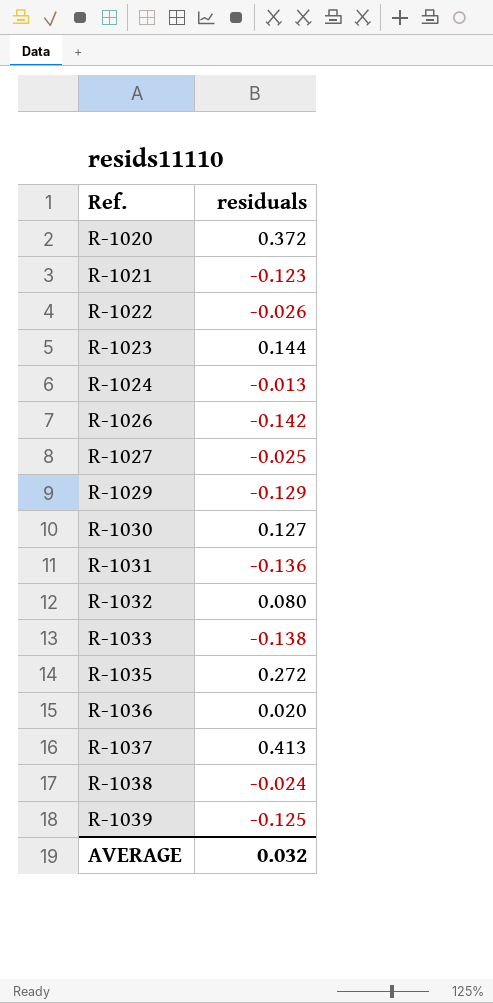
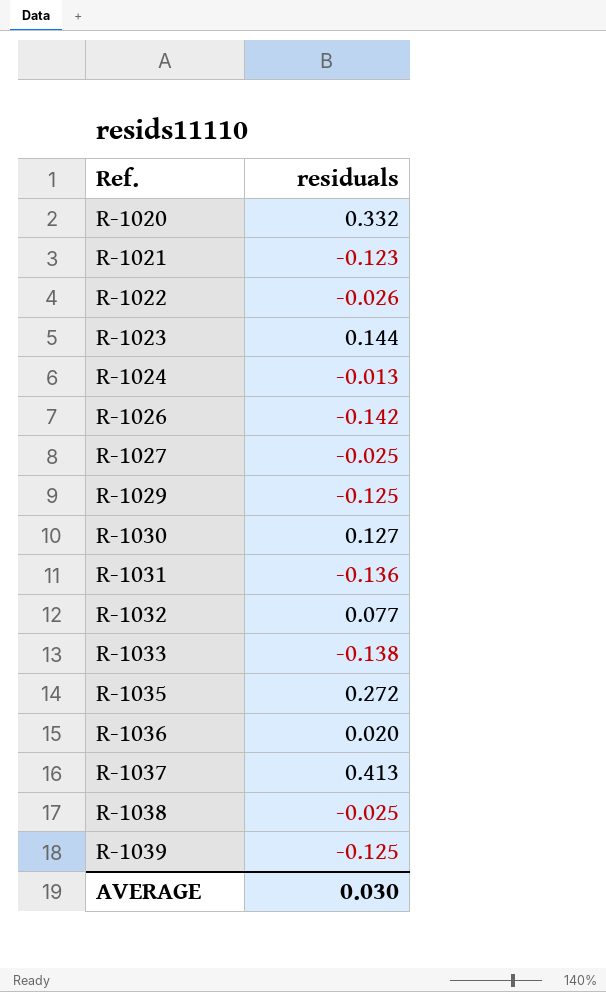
R-1020 | residuals: 0.372 -> 0.332
R-1029 | residuals: -0.129 -> -0.125
R-1032 | residuals: 0.080 -> 0.077
R-1038 | residuals: -0.024 -> -0.025
AVERAGE | residuals: 0.032 -> 0.030

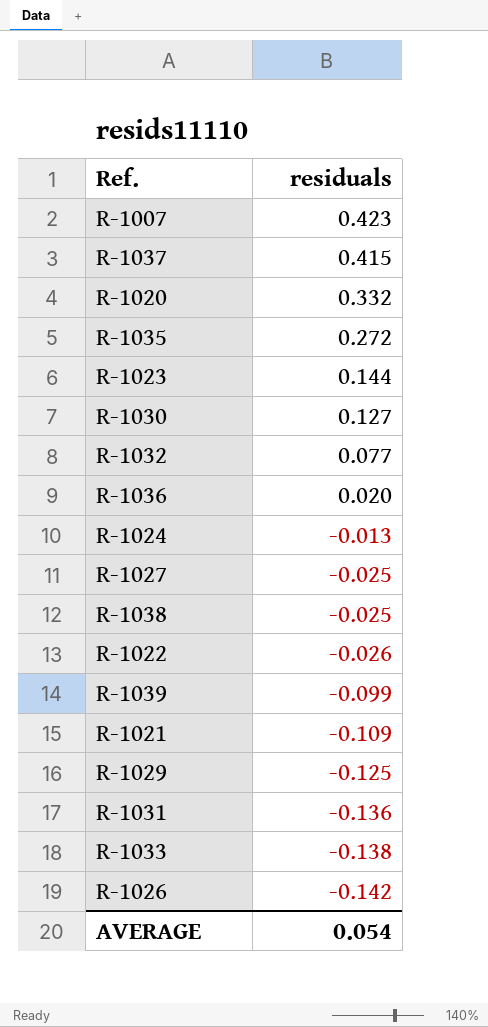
row order: Ref. ascending -> residuals descending
row R-1007: none -> 0.423
R-1037 | residuals: 0.413 -> 0.415
R-1039 | residuals: -0.125 -> -0.099
R-1021 | residuals: -0.123 -> -0.109
AVERAGE | residuals: 0.030 -> 0.054

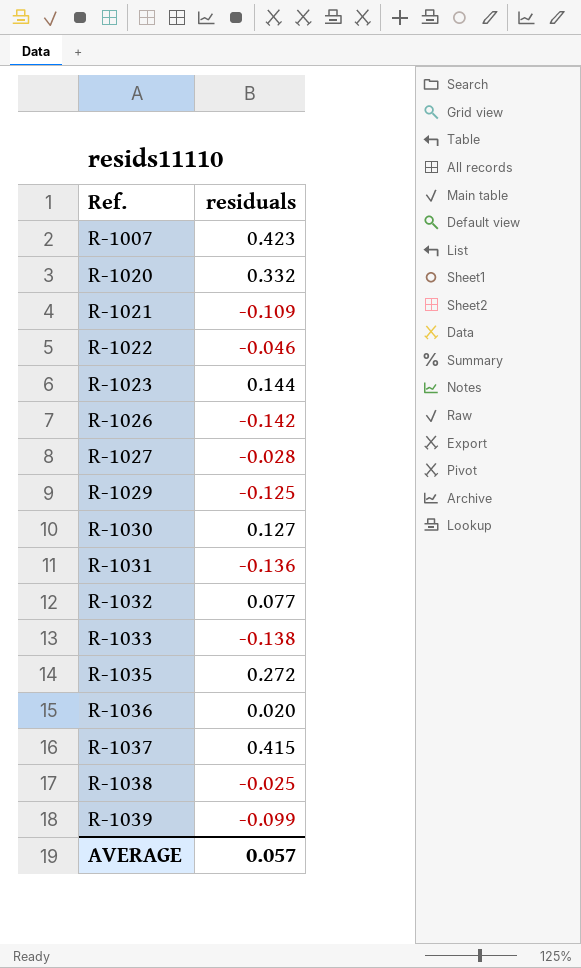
row order: residuals descending -> Ref. ascending
row R-1024: -0.013 -> none
R-1022 | residuals: -0.026 -> -0.046
R-1027 | residuals: -0.025 -> -0.028
AVERAGE | residuals: 0.054 -> 0.057

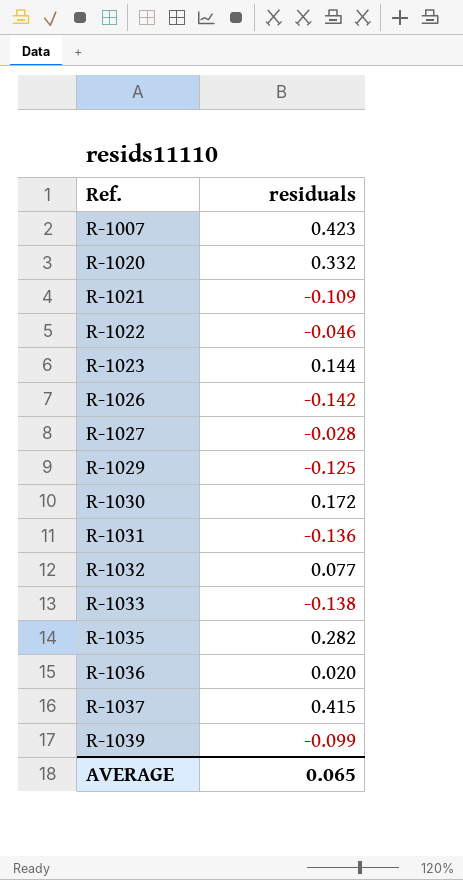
row R-1038: -0.025 -> none
R-1030 | residuals: 0.127 -> 0.172
R-1035 | residuals: 0.272 -> 0.282
AVERAGE | residuals: 0.057 -> 0.065

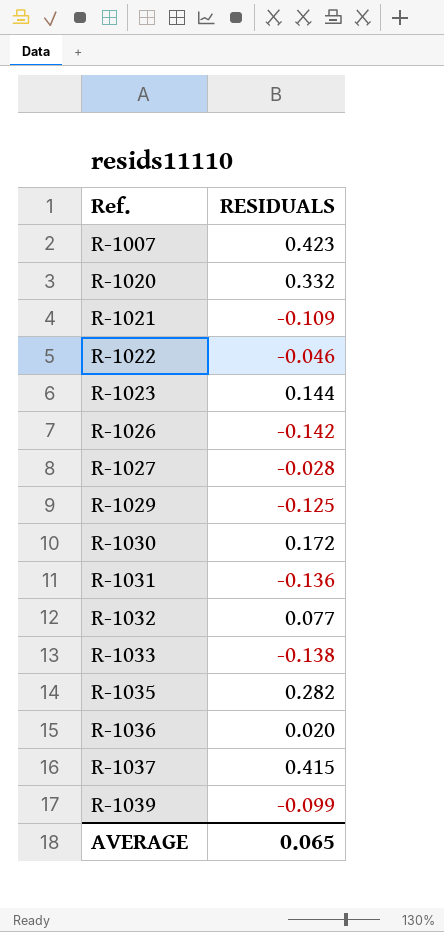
column name: residuals -> RESIDUALS

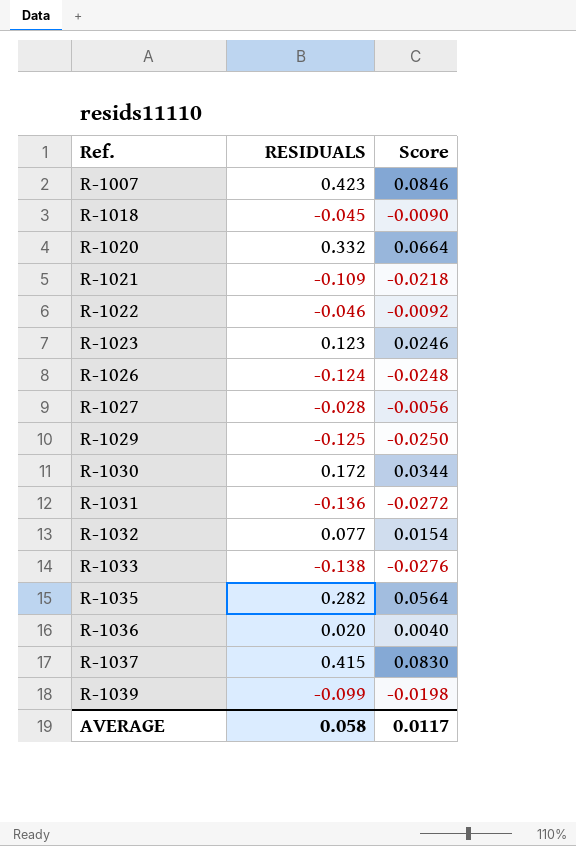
column Score | formula: none -> [RESIDUALS] * 0.2
row R-1018: none -> -0.045 | -0.0090
R-1023 | RESIDUALS: 0.144 -> 0.123
R-1026 | RESIDUALS: -0.142 -> -0.124
AVERAGE | RESIDUALS: 0.065 -> 0.058

